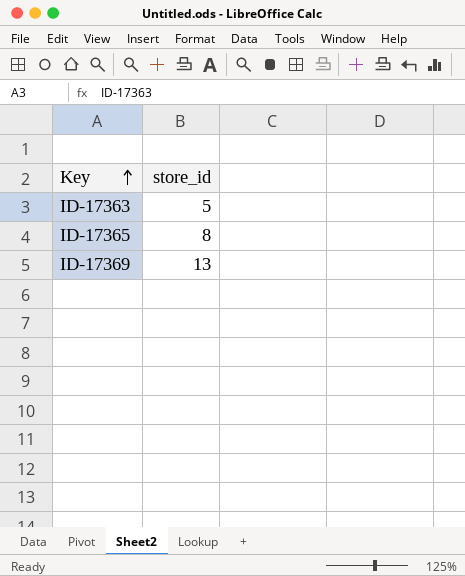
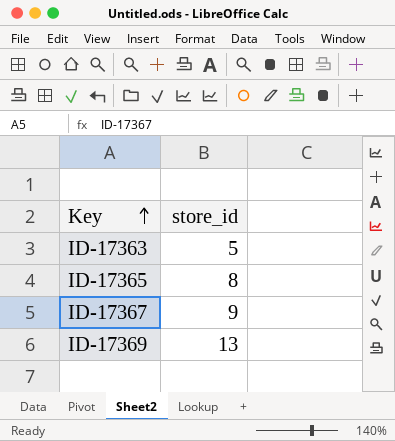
row ID-17367: none -> 9

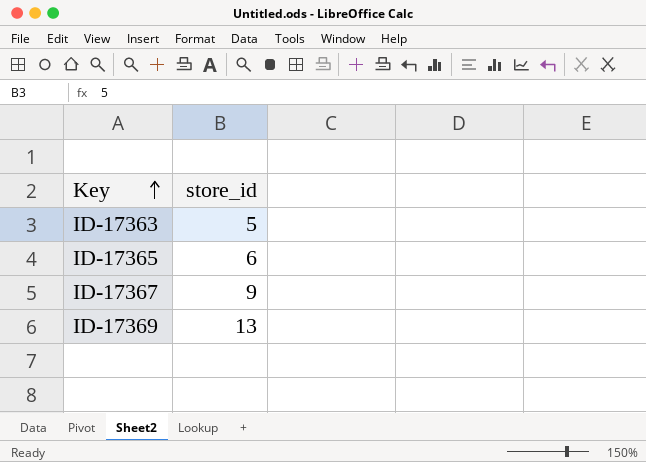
ID-17365 | store_id: 8 -> 6

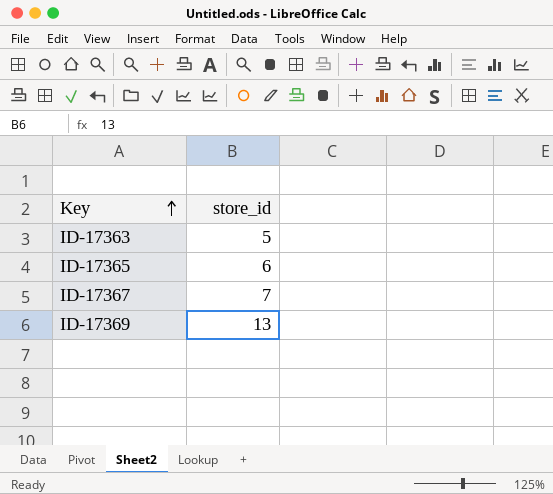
ID-17367 | store_id: 9 -> 7

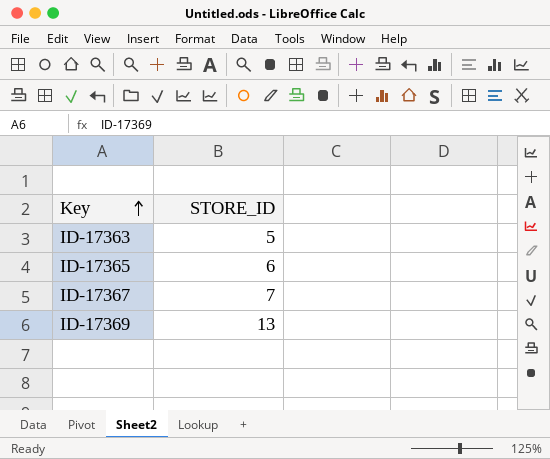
column name: store_id -> STORE_ID

